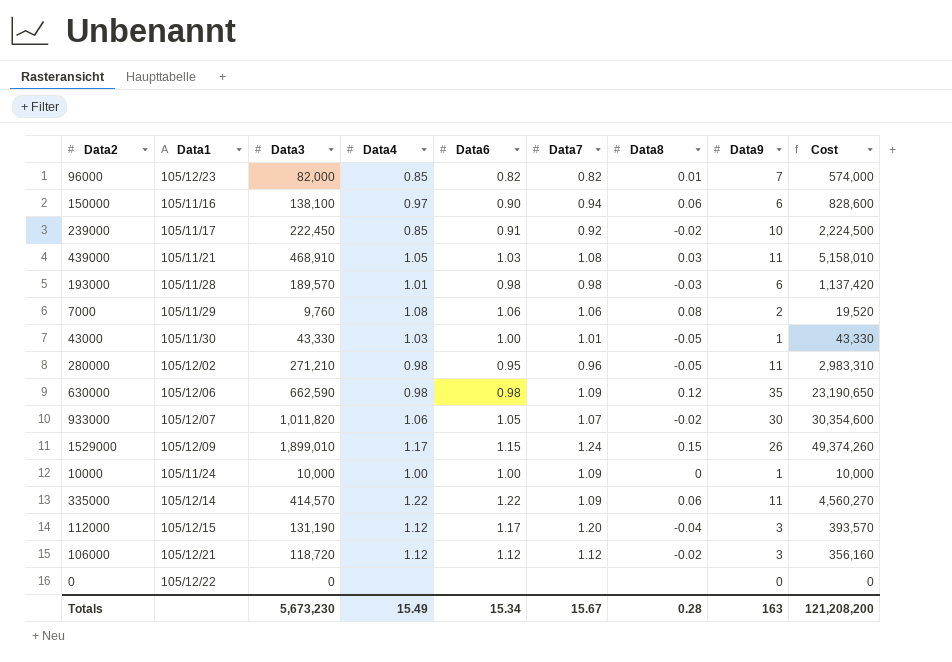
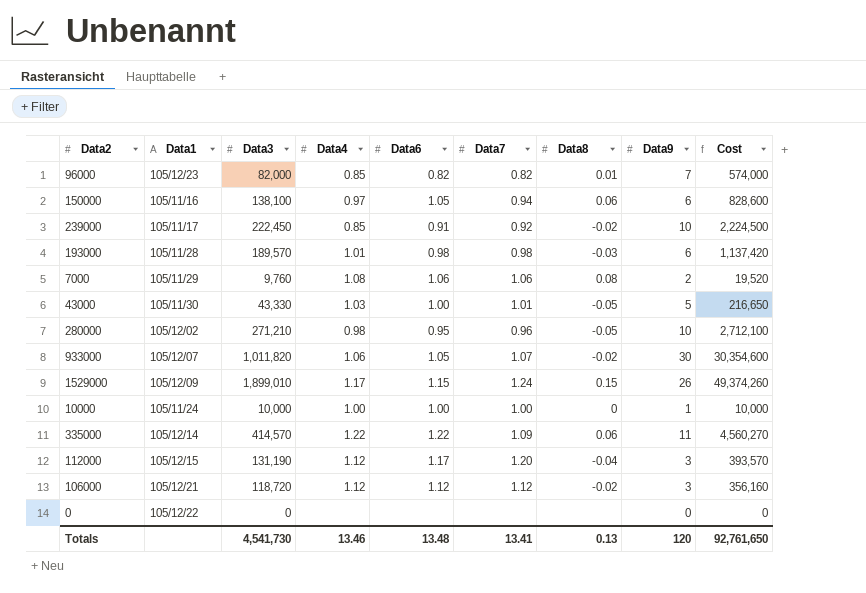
row 439000: 105/11/21 | 468,910 | 1.05 | 1.03 | 1.08 | 0.03 | 11 | 5,158,010 -> none
row 630000: 105/12/06 | 662,590 | 0.98 | 0.98 | 1.09 | 0.12 | 35 | 23,190,650 -> none
150000 | Data6: 0.90 -> 1.05
43000 | Data9: 1 -> 5
43000 | Cost: 43,330 -> 216,650
280000 | Data9: 11 -> 10
280000 | Cost: 2,983,310 -> 2,712,100
10000 | Data7: 1.09 -> 1.00
Totals | Data3: 5,673,230 -> 4,541,730
Totals | Data4: 15.49 -> 13.46
Totals | Data6: 15.34 -> 13.48
Totals | Data7: 15.67 -> 13.41
Totals | Data8: 0.28 -> 0.13
Totals | Data9: 163 -> 120
Totals | Cost: 121,208,200 -> 92,761,650

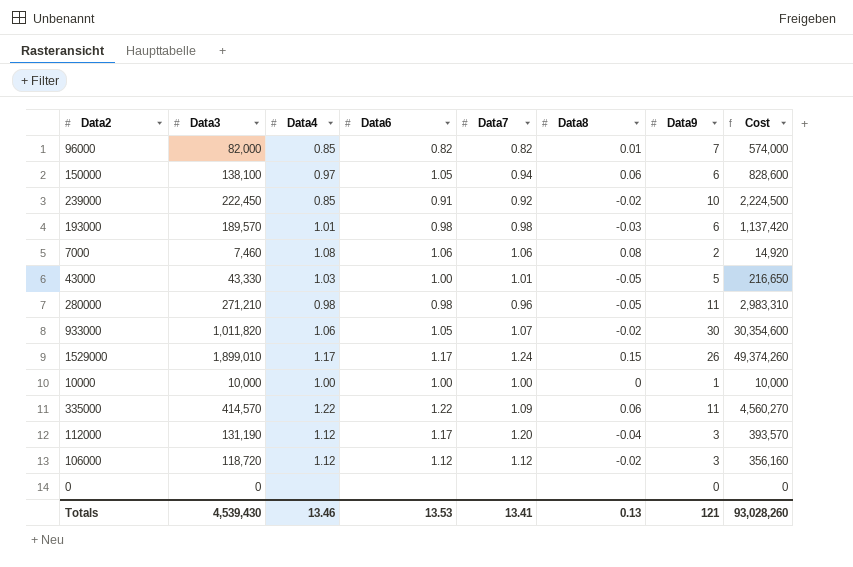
column Data1 | position: 2 -> none
7000 | Data3: 9,760 -> 7,460
7000 | Cost: 19,520 -> 14,920
280000 | Data6: 0.95 -> 0.98
280000 | Data9: 10 -> 11
280000 | Cost: 2,712,100 -> 2,983,310
1529000 | Data6: 1.15 -> 1.17
Totals | Data3: 4,541,730 -> 4,539,430
Totals | Data6: 13.48 -> 13.53
Totals | Data9: 120 -> 121
Totals | Cost: 92,761,650 -> 93,028,260

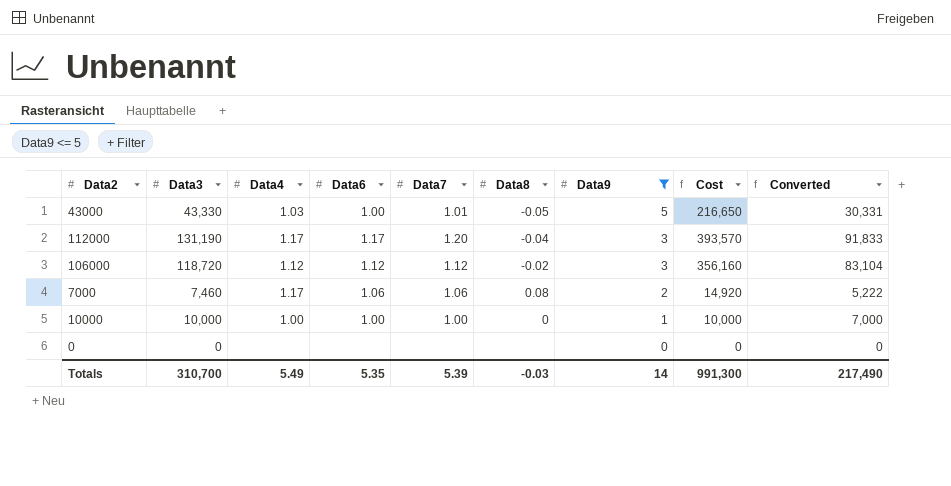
filter: none -> Data9 <= 5
row order: none -> Data9 descending
column Converted | formula: none -> [Data3] * 0.7
112000 | Data4: 1.12 -> 1.17
7000 | Data4: 1.08 -> 1.17
Totals | Data3: 4,539,430 -> 310,700
Totals | Data4: 13.46 -> 5.49
Totals | Data6: 13.53 -> 5.35
Totals | Data7: 13.41 -> 5.39
Totals | Data8: 0.13 -> -0.03
Totals | Data9: 121 -> 14
Totals | Cost: 93,028,260 -> 991,300

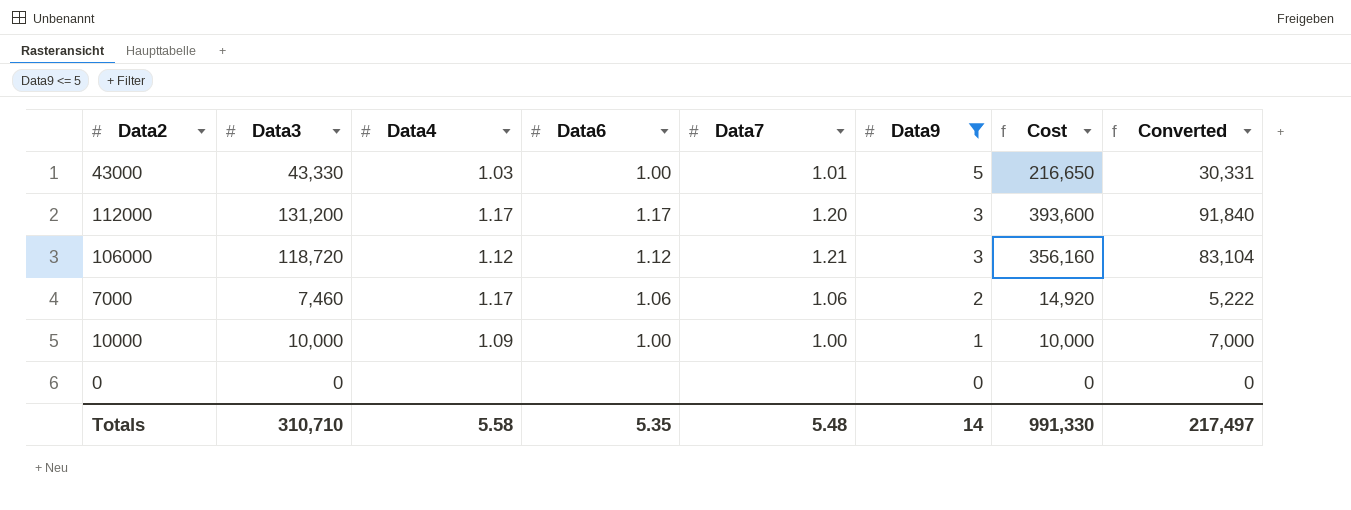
column Data8 | position: 6 -> none
112000 | Data3: 131,190 -> 131,200
112000 | Cost: 393,570 -> 393,600
112000 | Converted: 91,833 -> 91,840
106000 | Data7: 1.12 -> 1.21
10000 | Data4: 1.00 -> 1.09
Totals | Data3: 310,700 -> 310,710
Totals | Data4: 5.49 -> 5.58
Totals | Data7: 5.39 -> 5.48
Totals | Cost: 991,300 -> 991,330
Totals | Converted: 217,490 -> 217,497

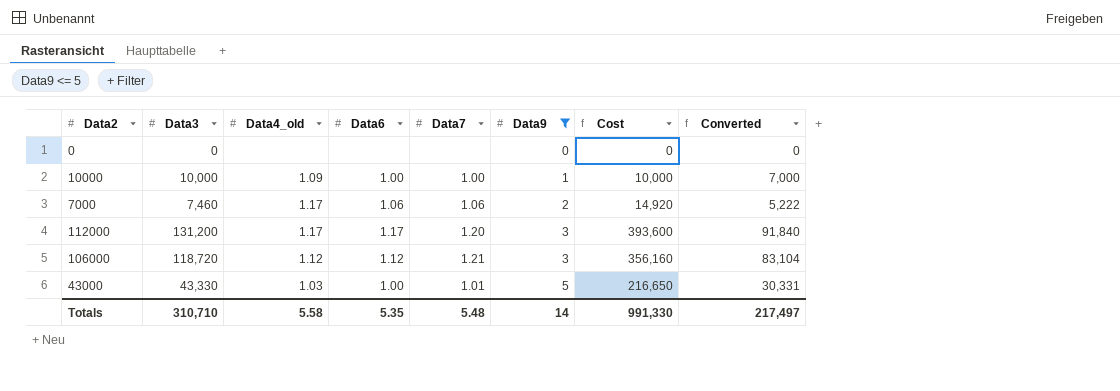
row order: Data9 descending -> Data9 ascending
column name: Data4 -> Data4_old

